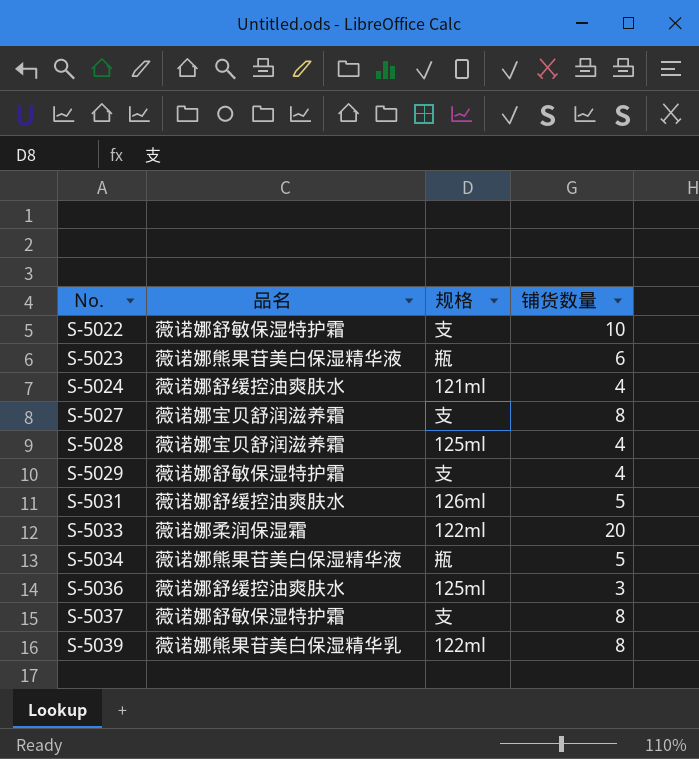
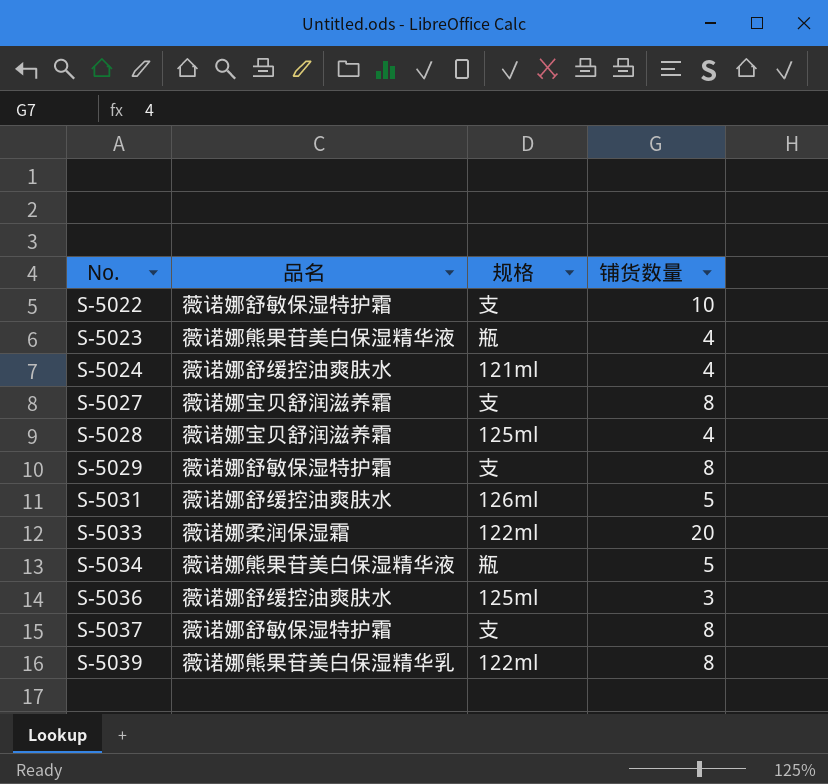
S-5023 | 铺货数量: 6 -> 4
S-5029 | 铺货数量: 4 -> 8

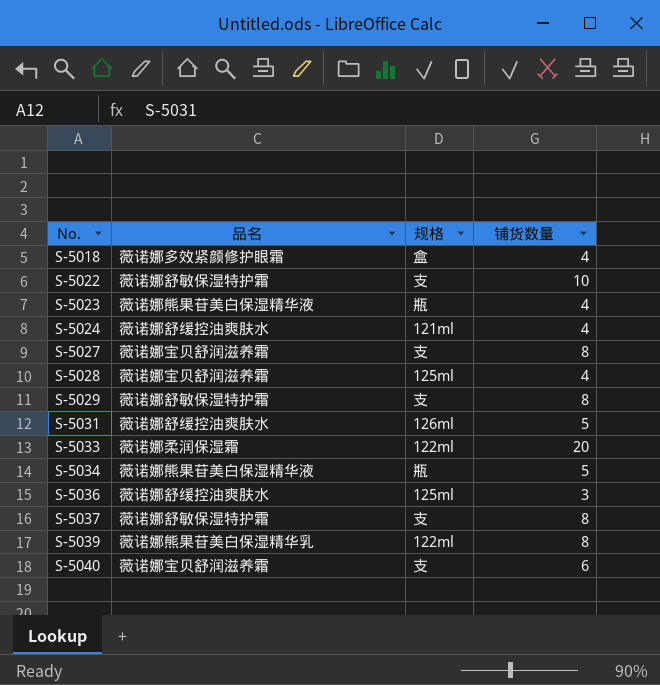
row S-5018: none -> 薇诺娜多效紧颜修护眼霜 | 盒 | 4
row S-5040: none -> 薇诺娜宝贝舒润滋养霜 | 支 | 6

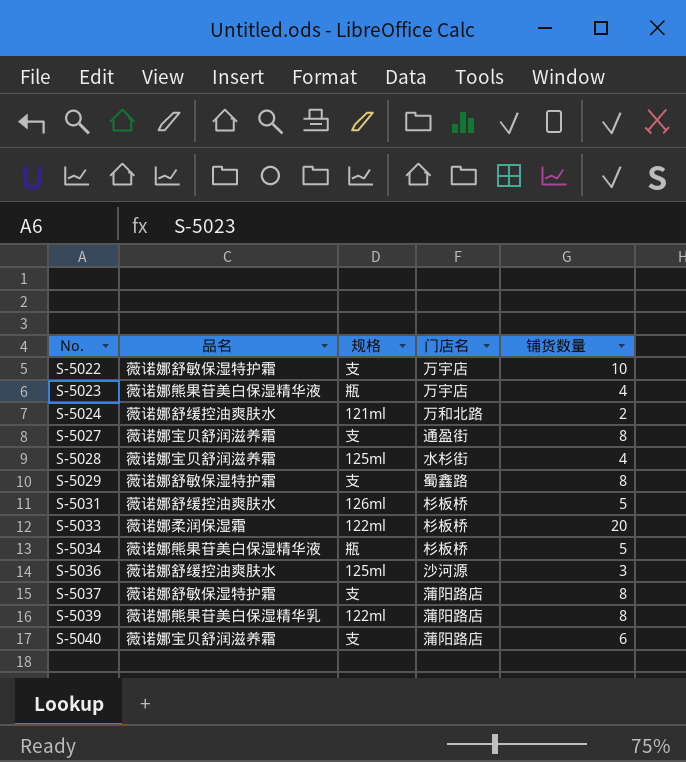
column 门店名 | position: none -> 4
row S-5018: 薇诺娜多效紧颜修护眼霜 | 盒 | 4 -> none
S-5024 | 铺货数量: 4 -> 2

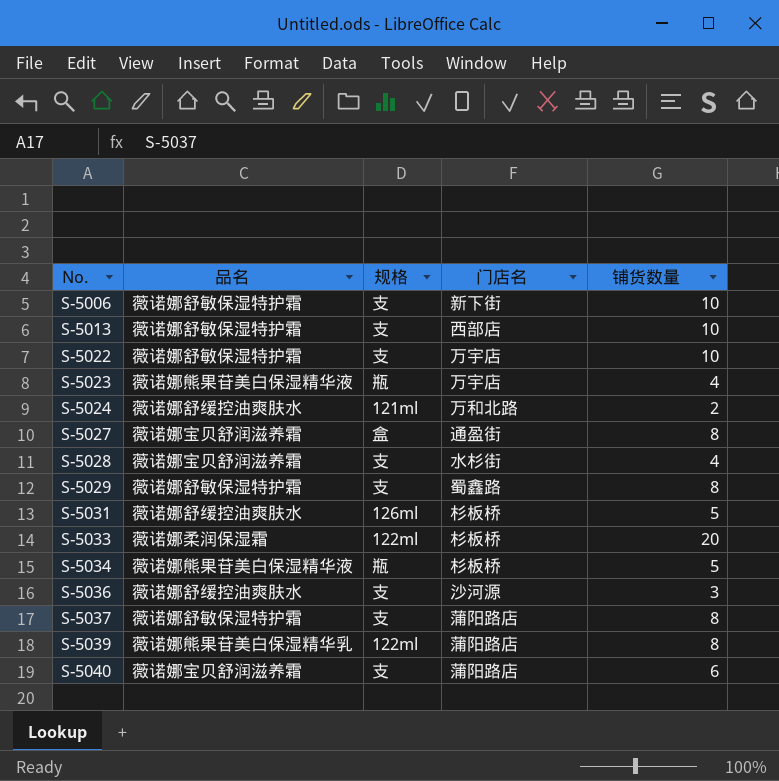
row S-5006: none -> 薇诺娜舒敏保湿特护霜 | 支 | 新下街 | 10
row S-5013: none -> 薇诺娜舒敏保湿特护霜 | 支 | 西部店 | 10
S-5027 | 规格: 支 -> 盒
S-5028 | 规格: 125ml -> 支
S-5036 | 规格: 125ml -> 支

